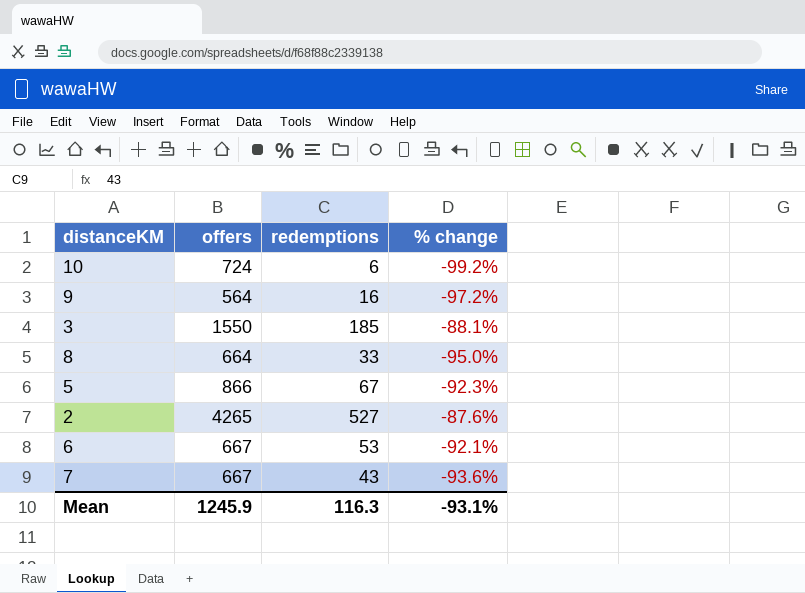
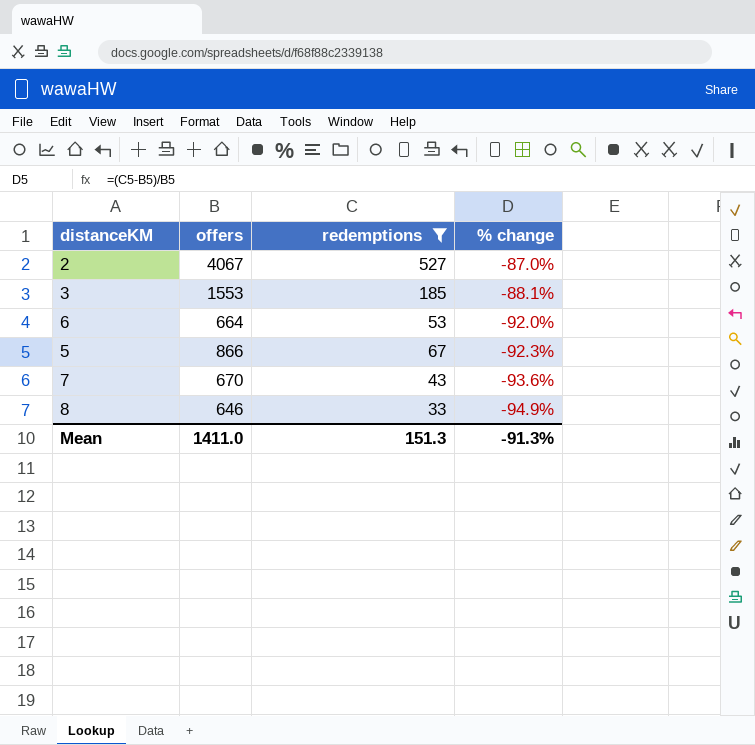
filter: none -> redemptions >= 33
row order: none -> % change descending
2 | offers: 4265 -> 4067
2 | % change: -87.6% -> -87.0%
3 | offers: 1550 -> 1553
6 | offers: 667 -> 664
6 | % change: -92.1% -> -92.0%
7 | offers: 667 -> 670
8 | offers: 664 -> 646
8 | % change: -95.0% -> -94.9%
Mean | offers: 1245.9 -> 1411.0
Mean | redemptions: 116.3 -> 151.3
Mean | % change: -93.1% -> -91.3%

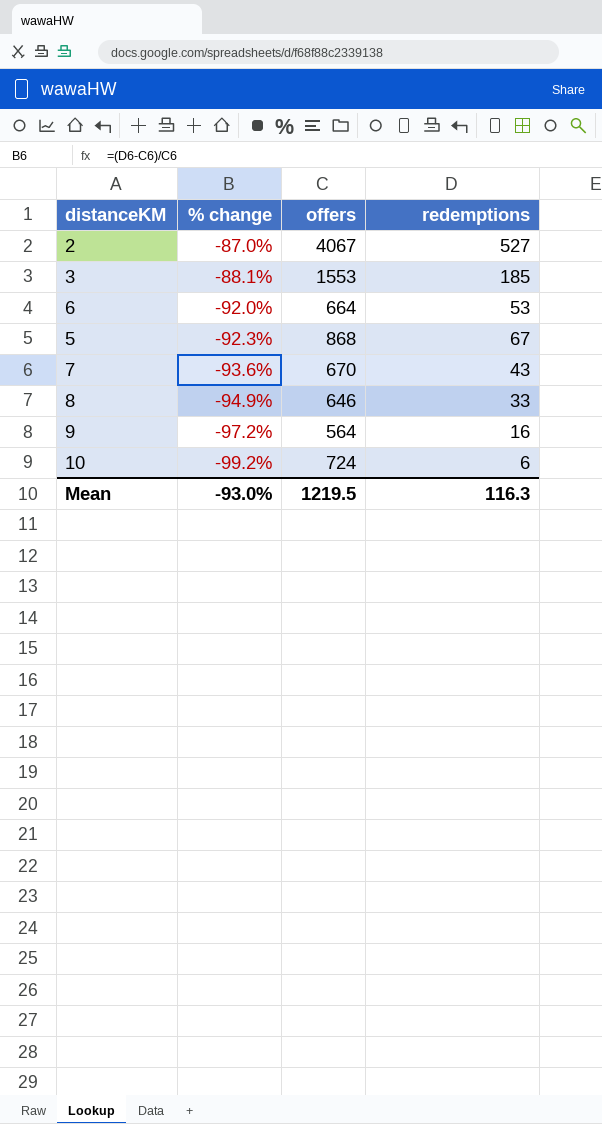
filter: redemptions >= 33 -> none
column % change | position: 4 -> 2
5 | offers: 866 -> 868
Mean | % change: -91.3% -> -93.0%
Mean | offers: 1411.0 -> 1219.5
Mean | redemptions: 151.3 -> 116.3

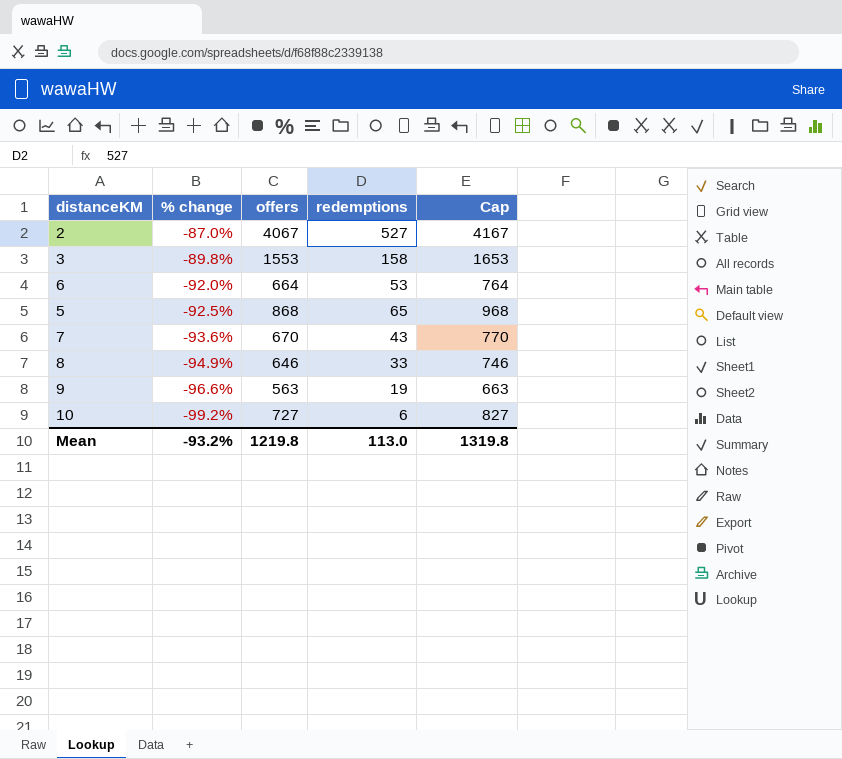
column Cap | formula: none -> [offers] + 100
3 | % change: -88.1% -> -89.8%
3 | redemptions: 185 -> 158
5 | % change: -92.3% -> -92.5%
5 | redemptions: 67 -> 65
9 | % change: -97.2% -> -96.6%
9 | offers: 564 -> 563
9 | redemptions: 16 -> 19
10 | offers: 724 -> 727
Mean | % change: -93.0% -> -93.2%
Mean | offers: 1219.5 -> 1219.8
Mean | redemptions: 116.3 -> 113.0

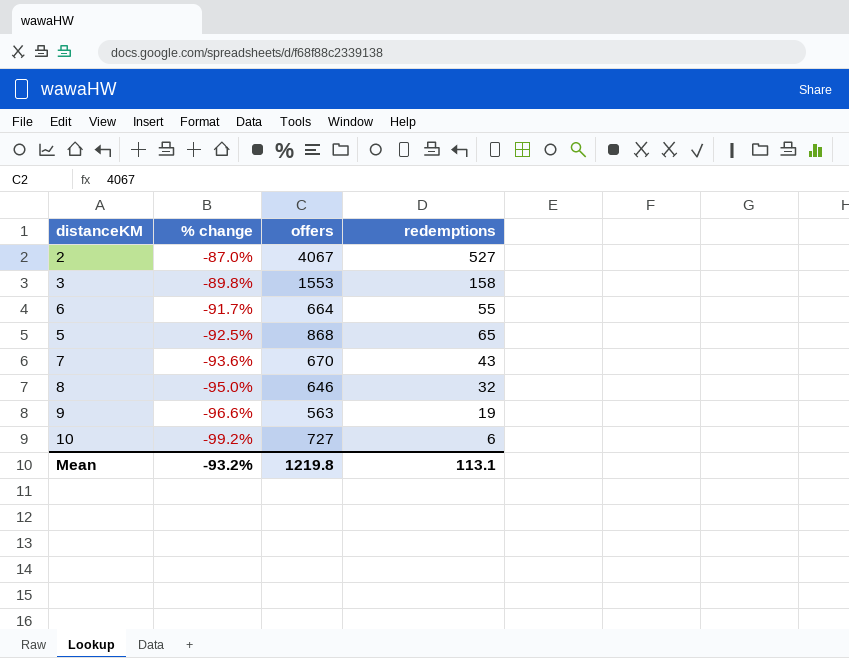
column Cap | formula: [offers] + 100 -> none
6 | % change: -92.0% -> -91.7%
6 | redemptions: 53 -> 55
8 | % change: -94.9% -> -95.0%
8 | redemptions: 33 -> 32
Mean | redemptions: 113.0 -> 113.1

